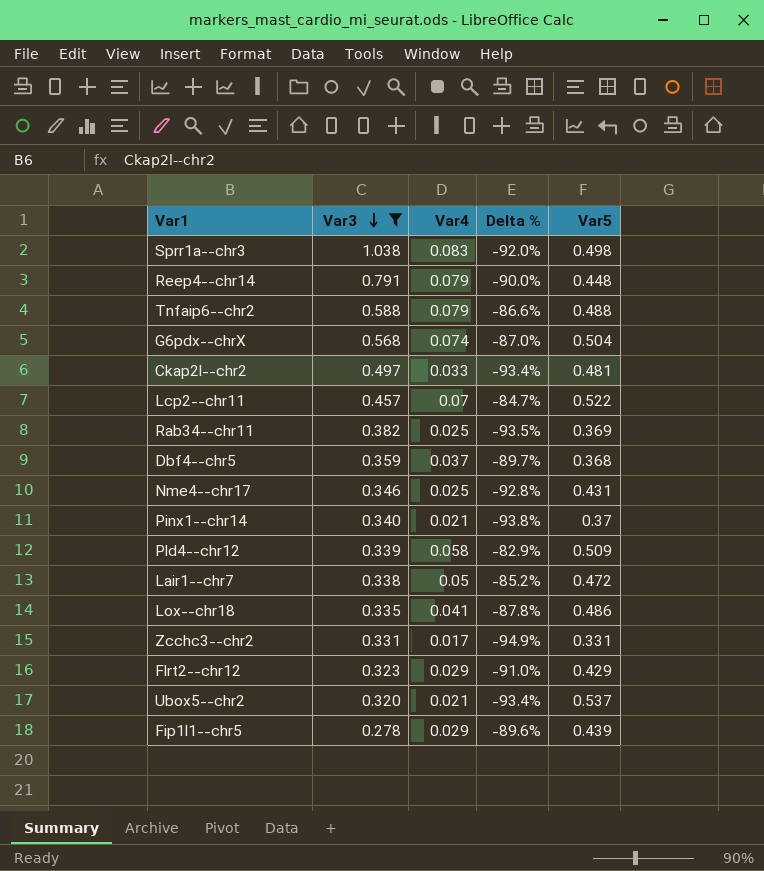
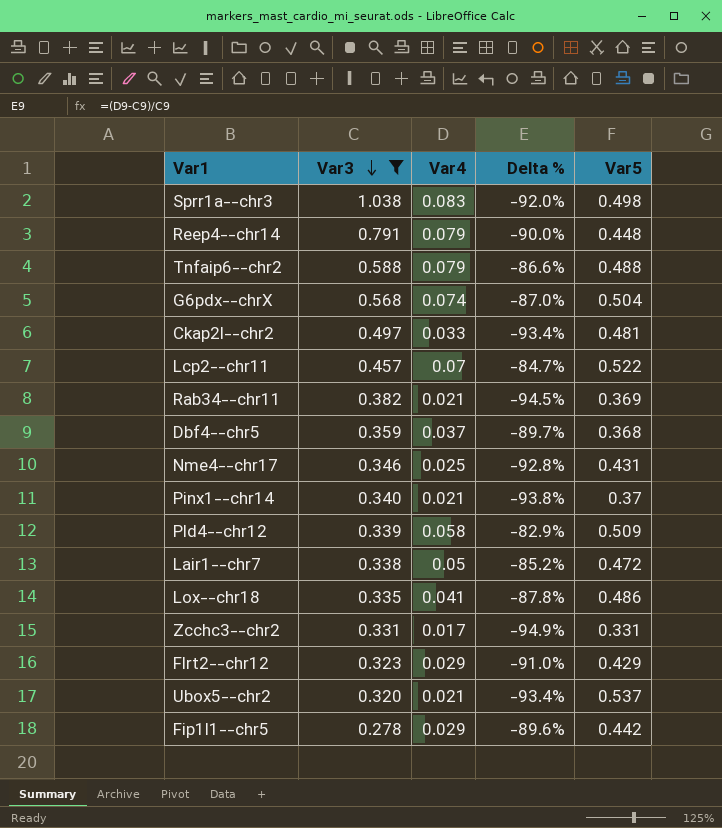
Rab34--chr11 | Var4: 0.025 -> 0.021
Rab34--chr11 | Delta %: -93.5% -> -94.5%
Fip1l1--chr5 | Var5: 0.439 -> 0.442

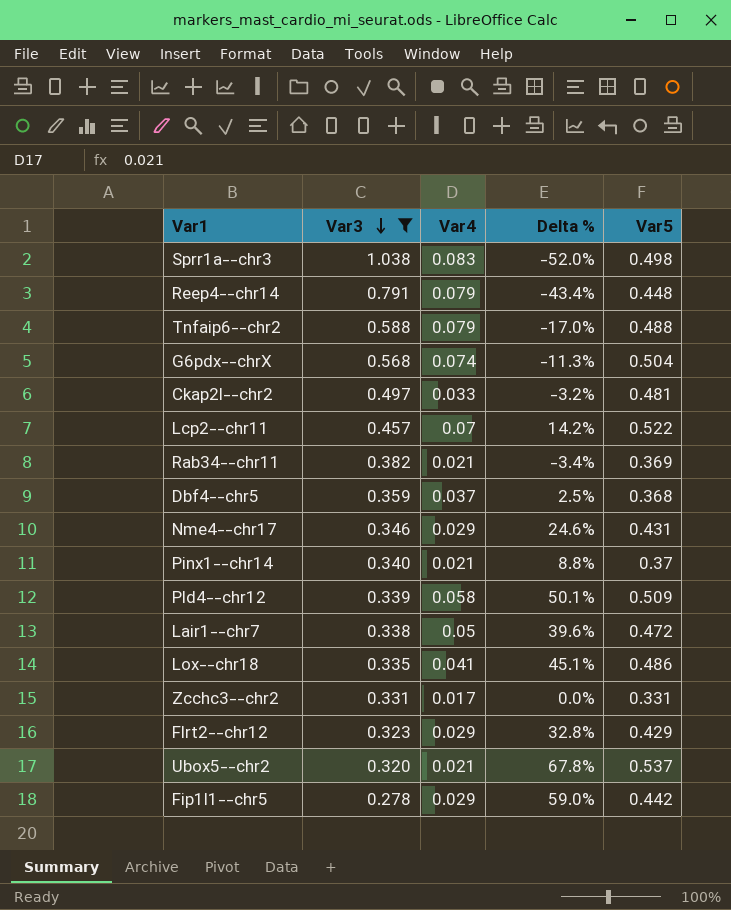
column Delta % | formula: ([Var4] - [Var3]) / [Var3] -> ([Var5] - [Var3]) / [Var3]
Nme4--chr17 | Var4: 0.025 -> 0.029

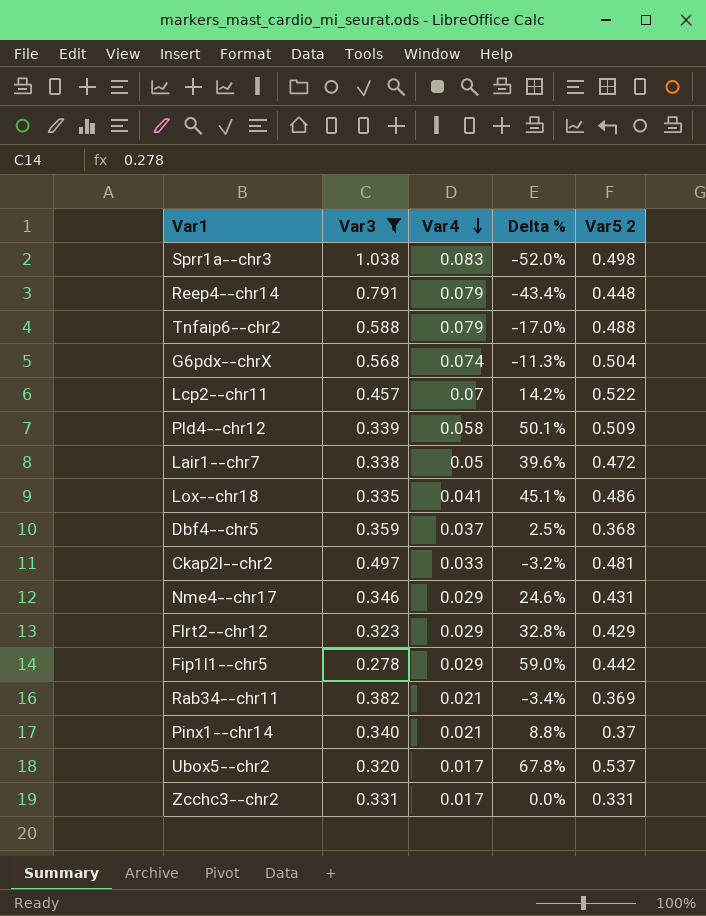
row order: Var3 descending -> Var4 descending
column name: Var5 -> Var5 2
Ubox5--chr2 | Var4: 0.021 -> 0.017

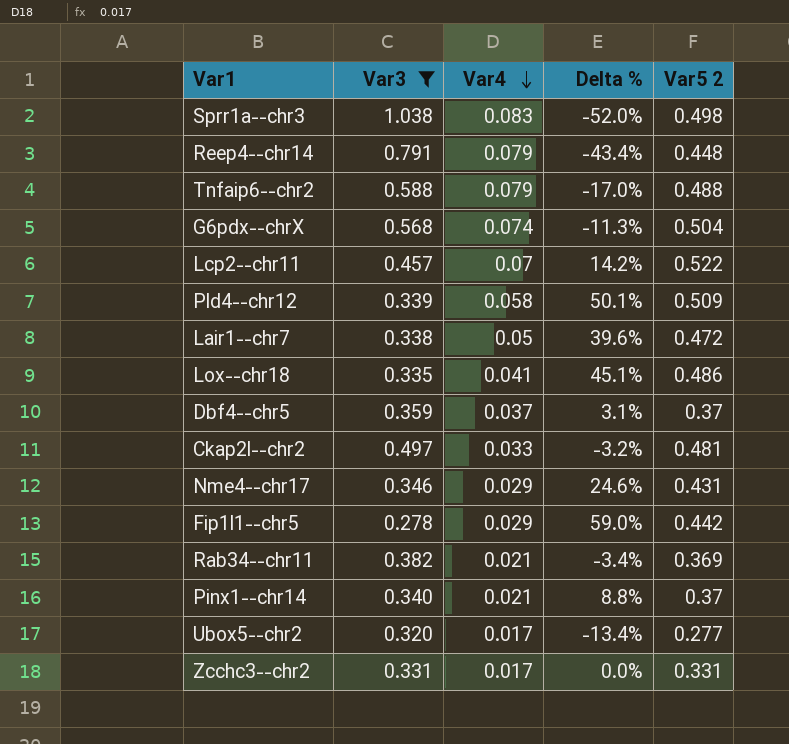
row Flrt2--chr12: 0.323 | 0.029 | 32.8% | 0.429 -> none
Dbf4--chr5 | Delta %: 2.5% -> 3.1%
Dbf4--chr5 | Var5 2: 0.368 -> 0.37
Ubox5--chr2 | Delta %: 67.8% -> -13.4%
Ubox5--chr2 | Var5 2: 0.537 -> 0.277

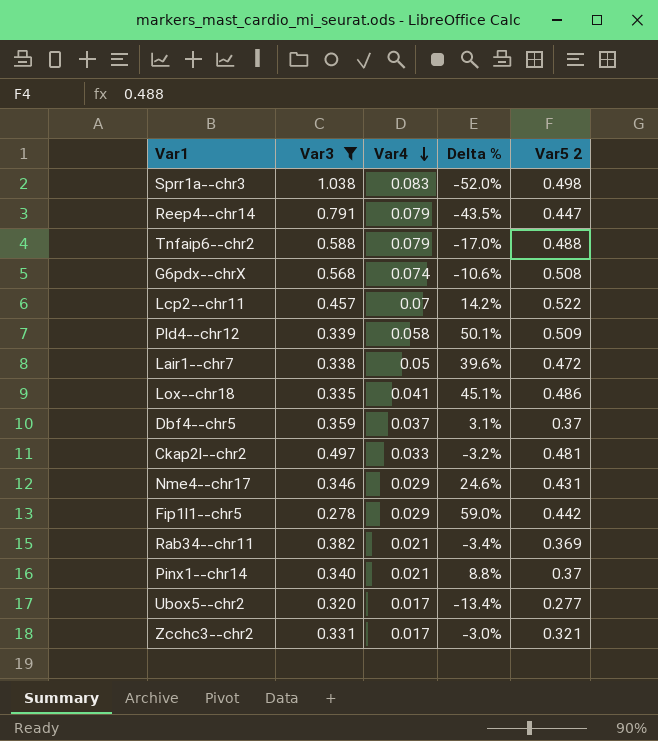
Reep4--chr14 | Delta %: -43.4% -> -43.5%
Reep4--chr14 | Var5 2: 0.448 -> 0.447
G6pdx--chrX | Delta %: -11.3% -> -10.6%
G6pdx--chrX | Var5 2: 0.504 -> 0.508
Zcchc3--chr2 | Delta %: 0.0% -> -3.0%
Zcchc3--chr2 | Var5 2: 0.331 -> 0.321

